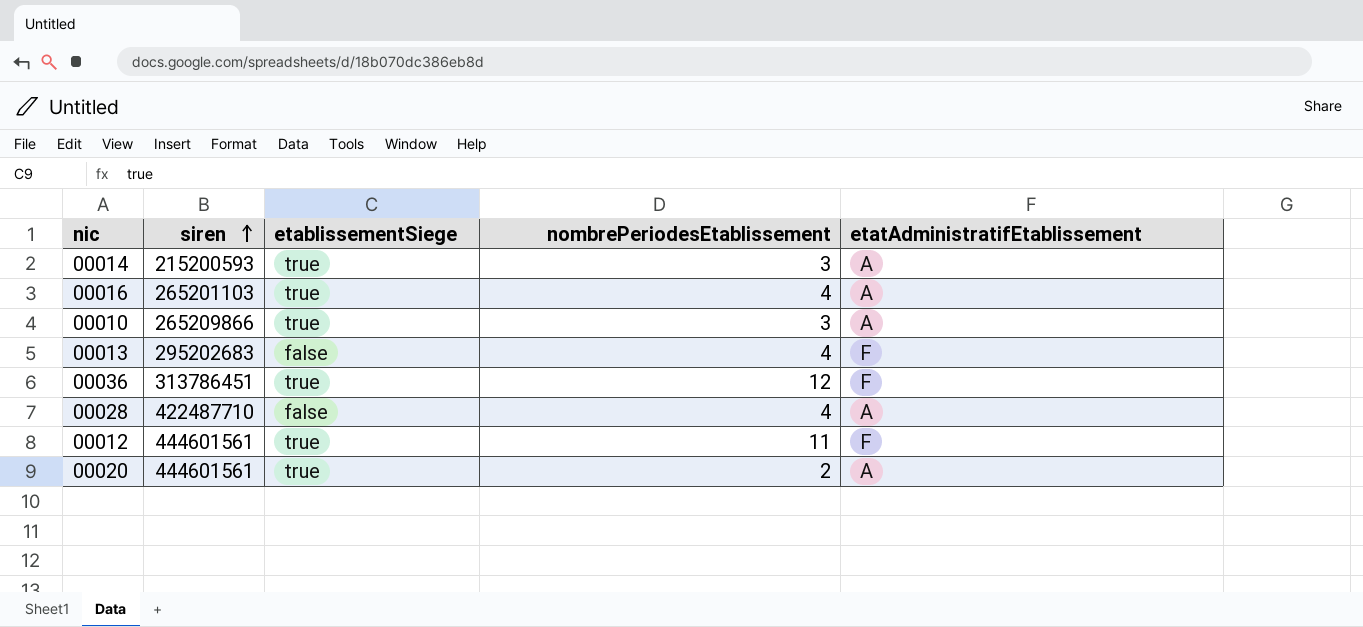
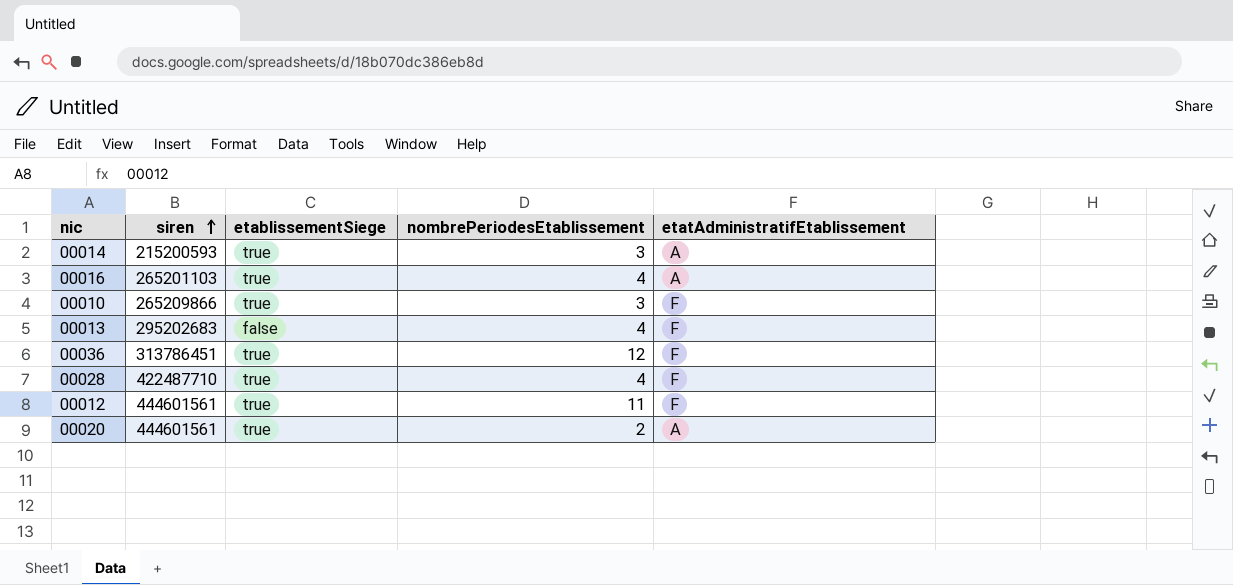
00010 | etatAdministratifEtablissement: A -> F
00028 | etablissementSiege: false -> true
00028 | etatAdministratifEtablissement: A -> F

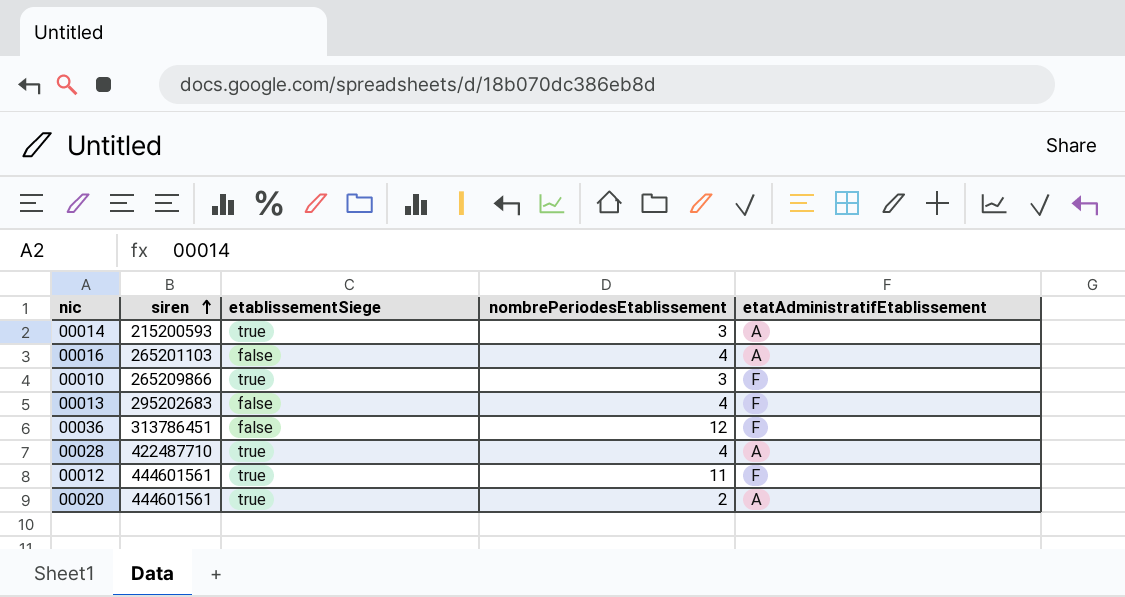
00016 | etablissementSiege: true -> false
00036 | etablissementSiege: true -> false
00028 | etatAdministratifEtablissement: F -> A

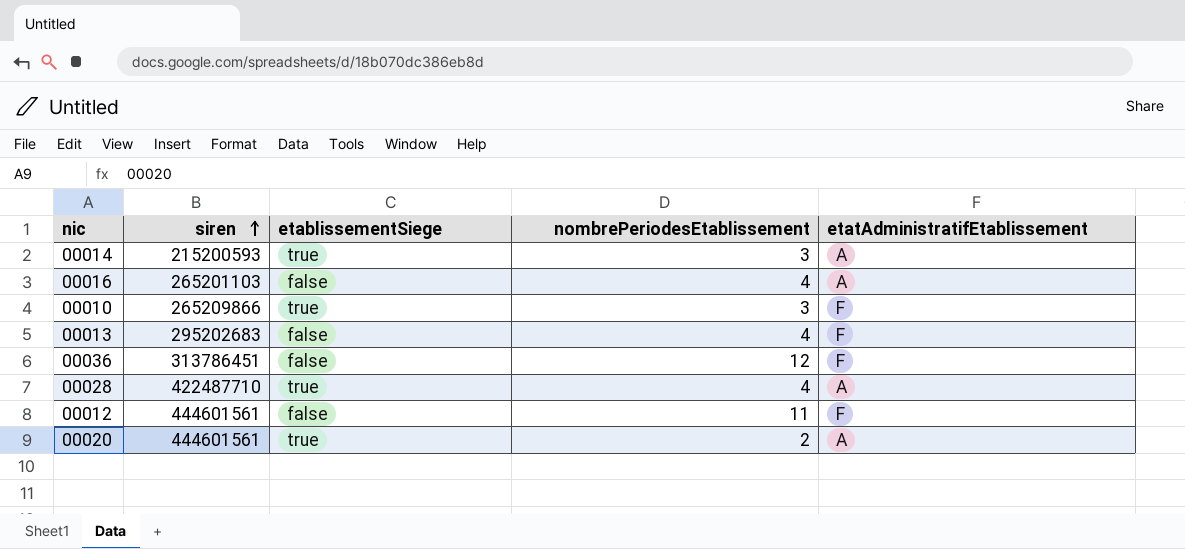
00012 | etablissementSiege: true -> false

